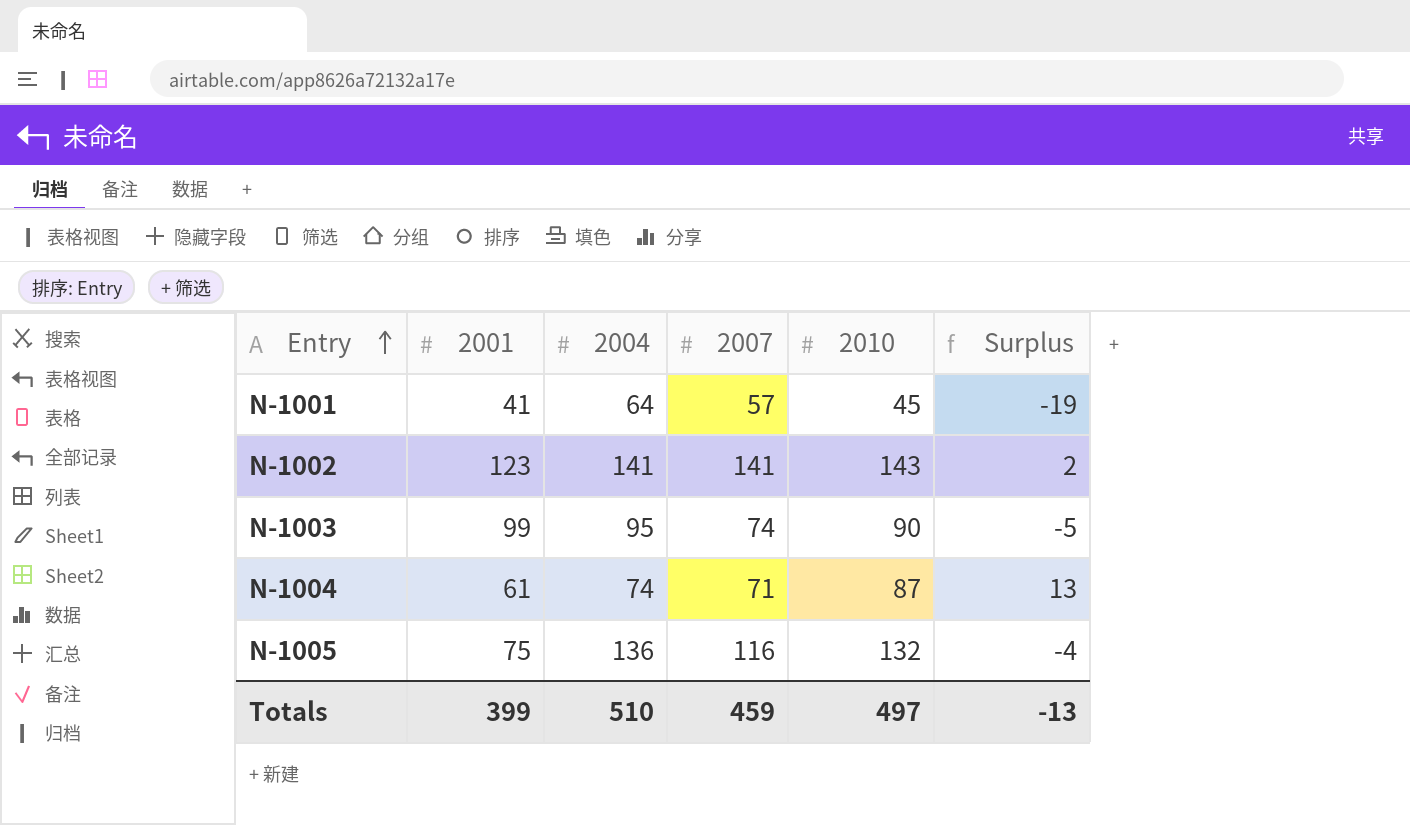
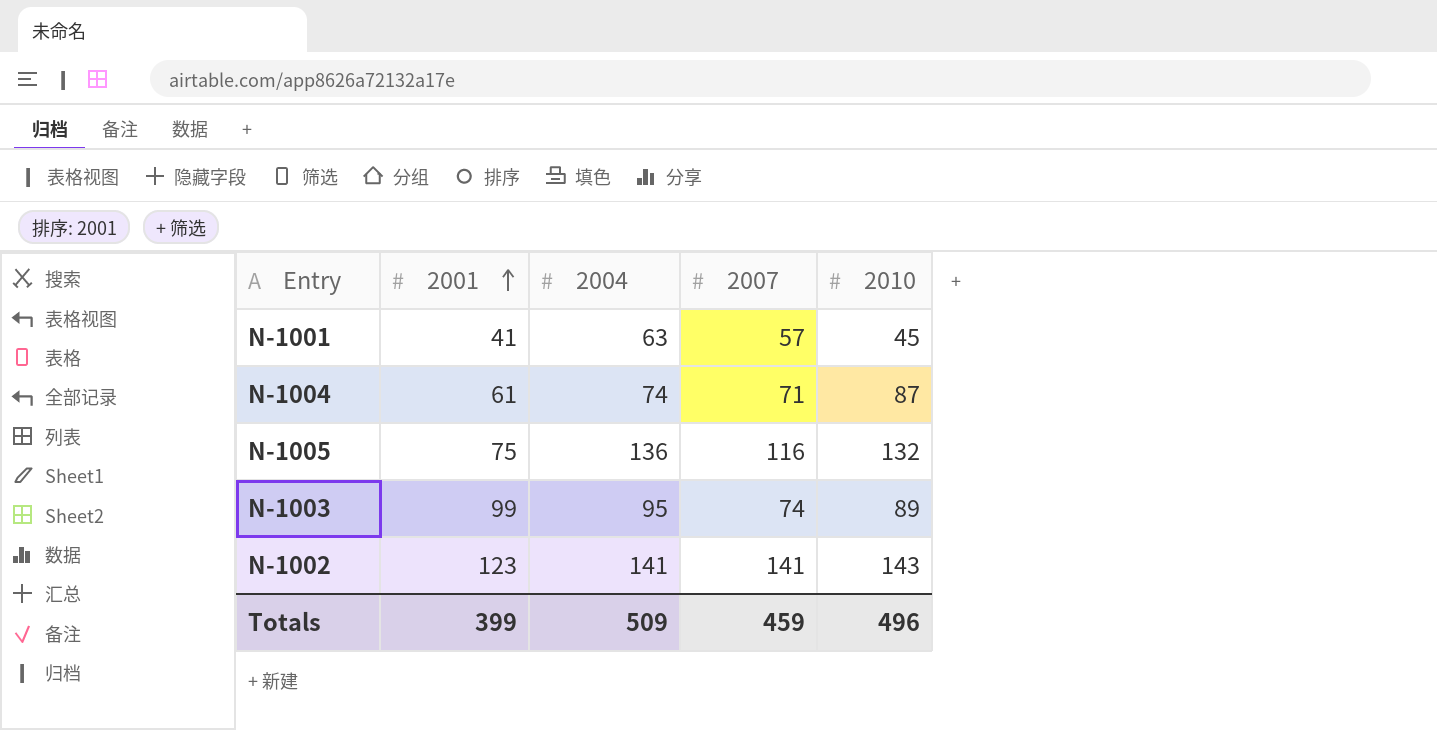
row order: Entry ascending -> 2001 ascending
column Surplus | formula: [2010] - [2004] -> none
N-1001 | 2004: 64 -> 63
N-1003 | 2010: 90 -> 89
Totals | 2004: 510 -> 509
Totals | 2010: 497 -> 496

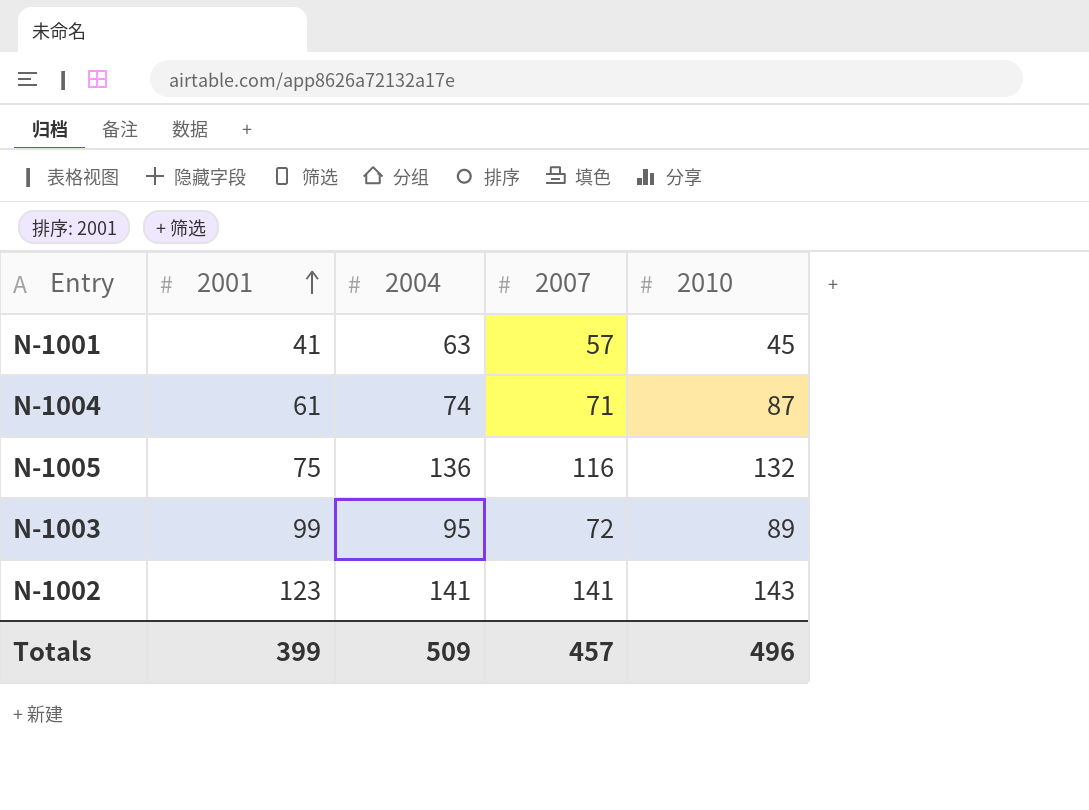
N-1003 | 2007: 74 -> 72
Totals | 2007: 459 -> 457

